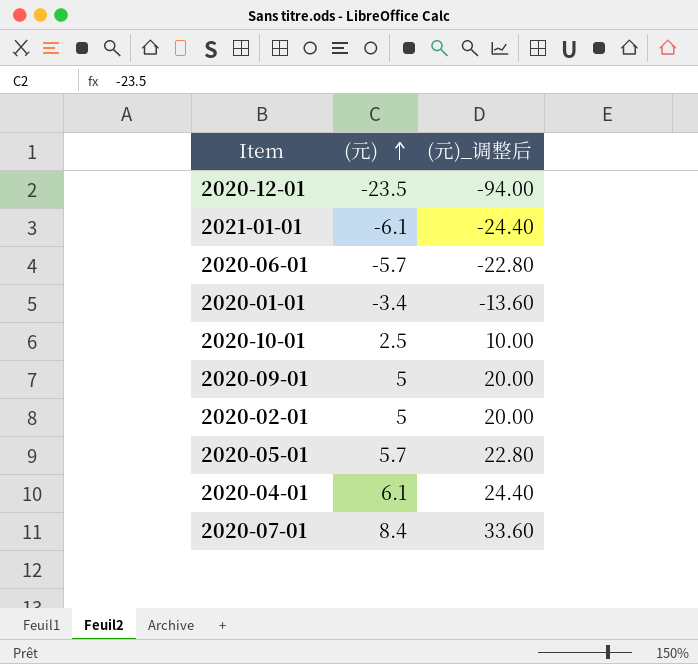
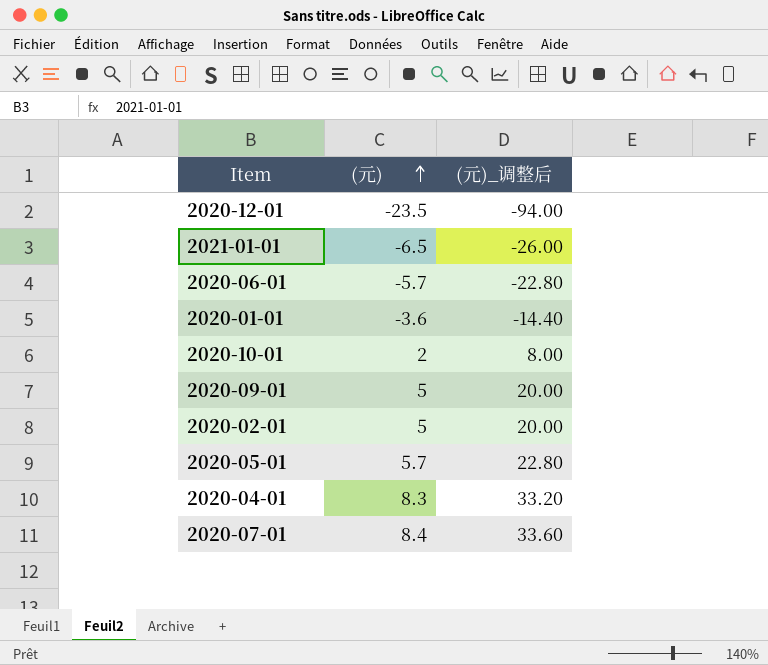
2021-01-01 | (元): -6.1 -> -6.5
2021-01-01 | (元)_调整后: -24.40 -> -26.00
2020-01-01 | (元): -3.4 -> -3.6
2020-01-01 | (元)_调整后: -13.60 -> -14.40
2020-10-01 | (元): 2.5 -> 2
2020-10-01 | (元)_调整后: 10.00 -> 8.00
2020-04-01 | (元): 6.1 -> 8.3
2020-04-01 | (元)_调整后: 24.40 -> 33.20

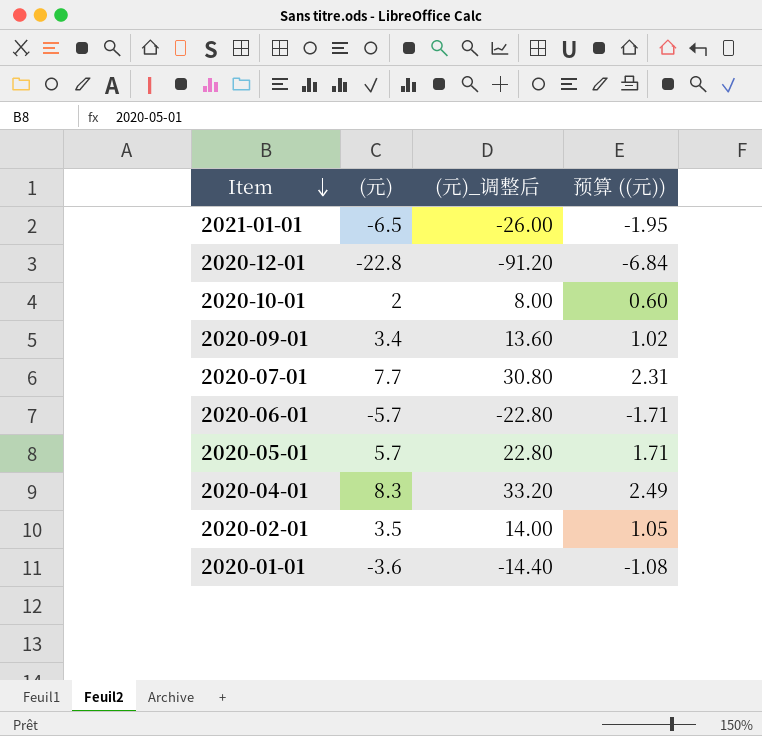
row order: (元) ascending -> Item descending
column 预算 ((元)) | formula: none -> [(元)] * 0.3
2020-12-01 | (元): -23.5 -> -22.8
2020-12-01 | (元)_调整后: -94.00 -> -91.20
2020-09-01 | (元): 5 -> 3.4
2020-09-01 | (元)_调整后: 20.00 -> 13.60
2020-07-01 | (元): 8.4 -> 7.7
2020-07-01 | (元)_调整后: 33.60 -> 30.80
2020-02-01 | (元): 5 -> 3.5
2020-02-01 | (元)_调整后: 20.00 -> 14.00

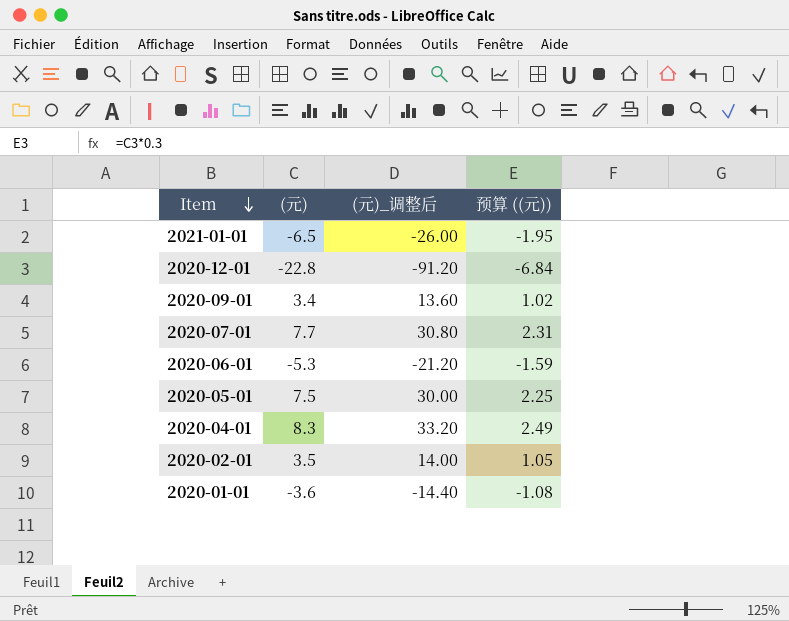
row 2020-10-01: 2 | 8.00 | 0.60 -> none
2020-06-01 | (元): -5.7 -> -5.3
2020-06-01 | (元)_调整后: -22.80 -> -21.20
2020-06-01 | 预算 ((元)): -1.71 -> -1.59
2020-05-01 | (元): 5.7 -> 7.5
2020-05-01 | (元)_调整后: 22.80 -> 30.00
2020-05-01 | 预算 ((元)): 1.71 -> 2.25

